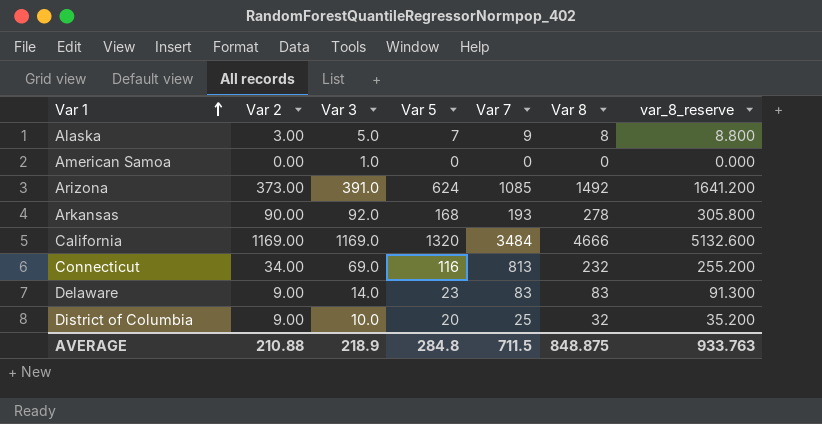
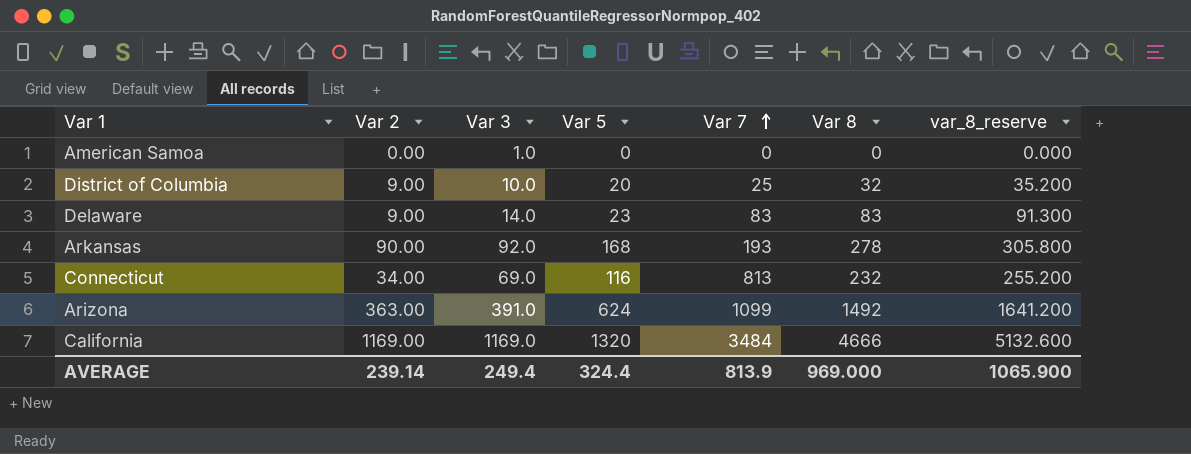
row order: Var 1 ascending -> Var 7 ascending
row Alaska: 3.00 | 5.0 | 7 | 9 | 8 | 8.800 -> none
Arizona | Var 2: 373.00 -> 363.00
Arizona | Var 7: 1085 -> 1099
AVERAGE | Var 2: 210.88 -> 239.14
AVERAGE | Var 3: 218.9 -> 249.4
AVERAGE | Var 5: 284.8 -> 324.4
AVERAGE | Var 7: 711.5 -> 813.9
AVERAGE | Var 8: 848.875 -> 969.000
AVERAGE | var_8_reserve: 933.763 -> 1065.900

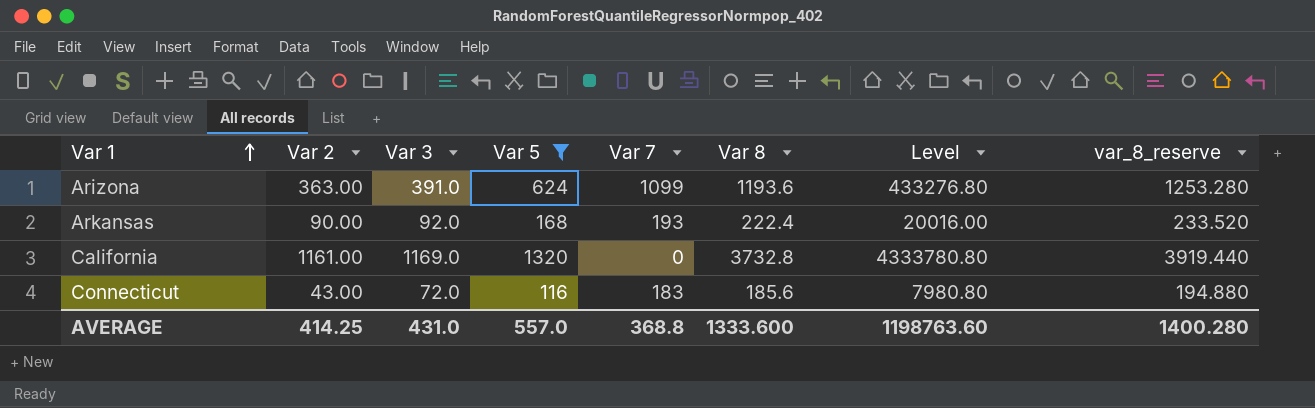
filter: none -> Var 5 >= 116
row order: Var 7 ascending -> Var 1 ascending
column Level | formula: none -> [Var 2] * [Var 8]
column var_8_reserve | formula: [Var 8] * 1.1 -> [Var 8] * 1.05
Arizona | Var 8: 1492 -> 1193.6
Arkansas | Var 8: 278 -> 222.4
California | Var 2: 1169.00 -> 1161.00
California | Var 7: 3484 -> 0
California | Var 8: 4666 -> 3732.8
Connecticut | Var 2: 34.00 -> 43.00
Connecticut | Var 3: 69.0 -> 72.0
Connecticut | Var 7: 813 -> 183
Connecticut | Var 8: 232 -> 185.6
AVERAGE | Var 2: 239.14 -> 414.25
AVERAGE | Var 3: 249.4 -> 431.0
AVERAGE | Var 5: 324.4 -> 557.0
AVERAGE | Var 7: 813.9 -> 368.8
AVERAGE | Var 8: 969.000 -> 1333.600
AVERAGE | var_8_reserve: 1065.900 -> 1400.280

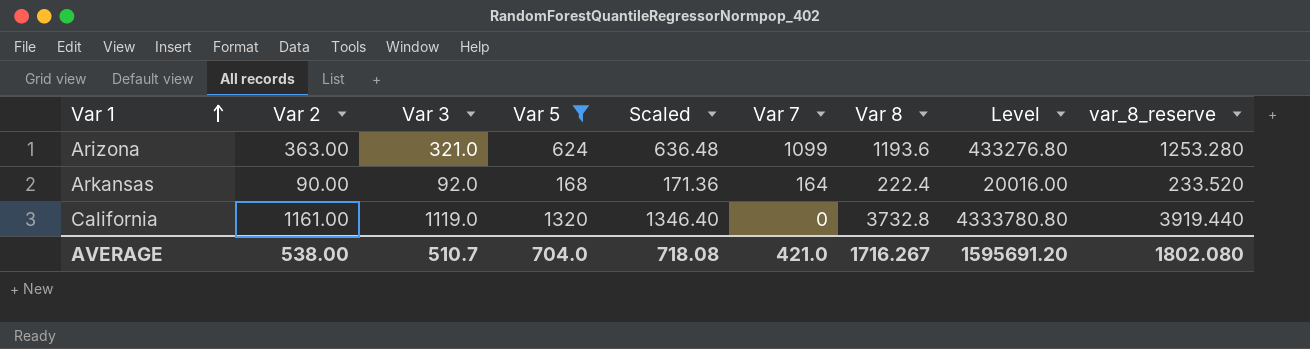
column Scaled | formula: none -> [Var 5] * 1.02
row Connecticut: 43.00 | 72.0 | 116 | 183 | 185.6 | 7980.80 | 194.880 -> none
Arizona | Var 3: 391.0 -> 321.0
Arkansas | Var 7: 193 -> 164
California | Var 3: 1169.0 -> 1119.0
AVERAGE | Var 2: 414.25 -> 538.00
AVERAGE | Var 3: 431.0 -> 510.7
AVERAGE | Var 5: 557.0 -> 704.0
AVERAGE | Var 7: 368.8 -> 421.0
AVERAGE | Var 8: 1333.600 -> 1716.267
AVERAGE | Level: 1198763.60 -> 1595691.20
AVERAGE | var_8_reserve: 1400.280 -> 1802.080

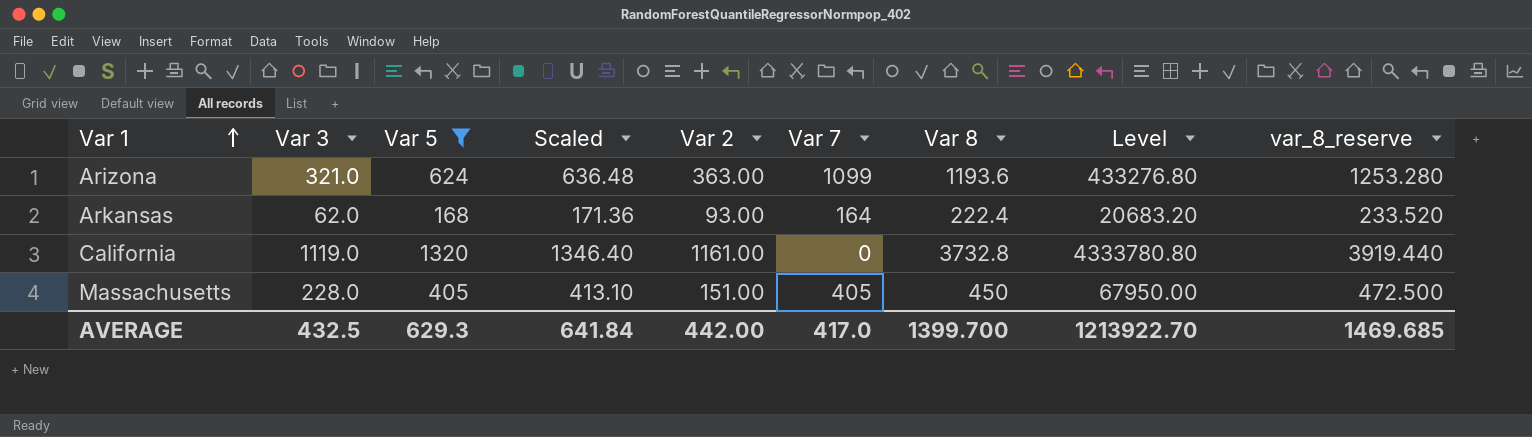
column Var 2 | position: 2 -> 5
Arkansas | Var 3: 92.0 -> 62.0
Arkansas | Var 2: 90.00 -> 93.00
Arkansas | Level: 20016.00 -> 20683.20
row Massachusetts: none -> 228.0 | 405 | 413.10 | 151.00 | 405 | 450 | 67950.00 | 472.500
AVERAGE | Var 3: 510.7 -> 432.5
AVERAGE | Var 5: 704.0 -> 629.3
AVERAGE | Scaled: 718.08 -> 641.84
AVERAGE | Var 2: 538.00 -> 442.00
AVERAGE | Var 7: 421.0 -> 417.0
AVERAGE | Var 8: 1716.267 -> 1399.700
AVERAGE | Level: 1595691.20 -> 1213922.70
AVERAGE | var_8_reserve: 1802.080 -> 1469.685

